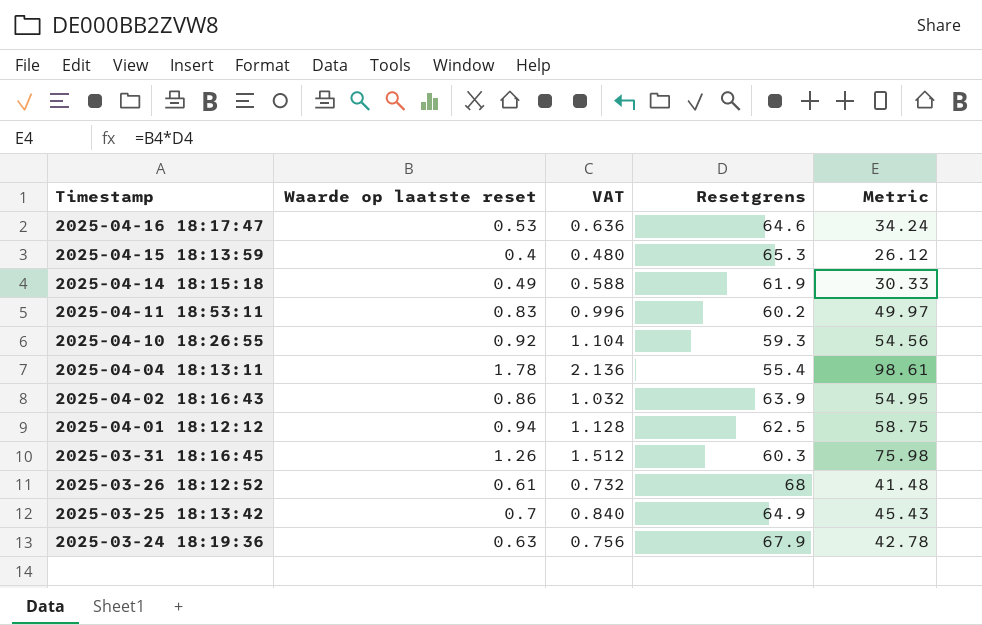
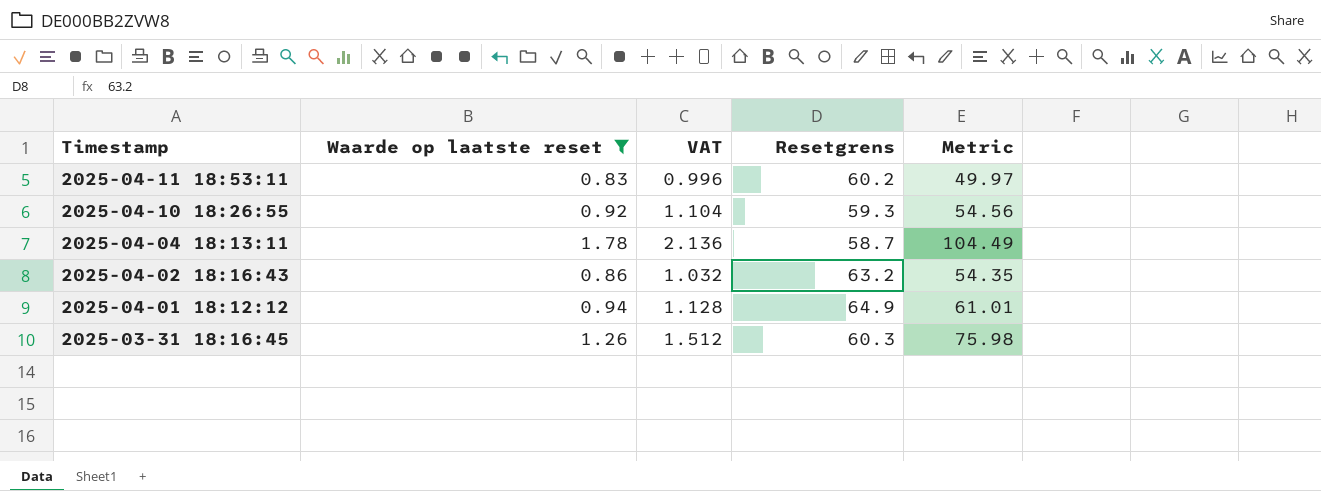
filter: none -> Waarde op laatste reset >= 0.83
2025-04-04 18:13:11 | Resetgrens: 55.4 -> 58.7
2025-04-04 18:13:11 | Metric: 98.61 -> 104.49
2025-04-02 18:16:43 | Resetgrens: 63.9 -> 63.2
2025-04-02 18:16:43 | Metric: 54.95 -> 54.35
2025-04-01 18:12:12 | Resetgrens: 62.5 -> 64.9
2025-04-01 18:12:12 | Metric: 58.75 -> 61.01

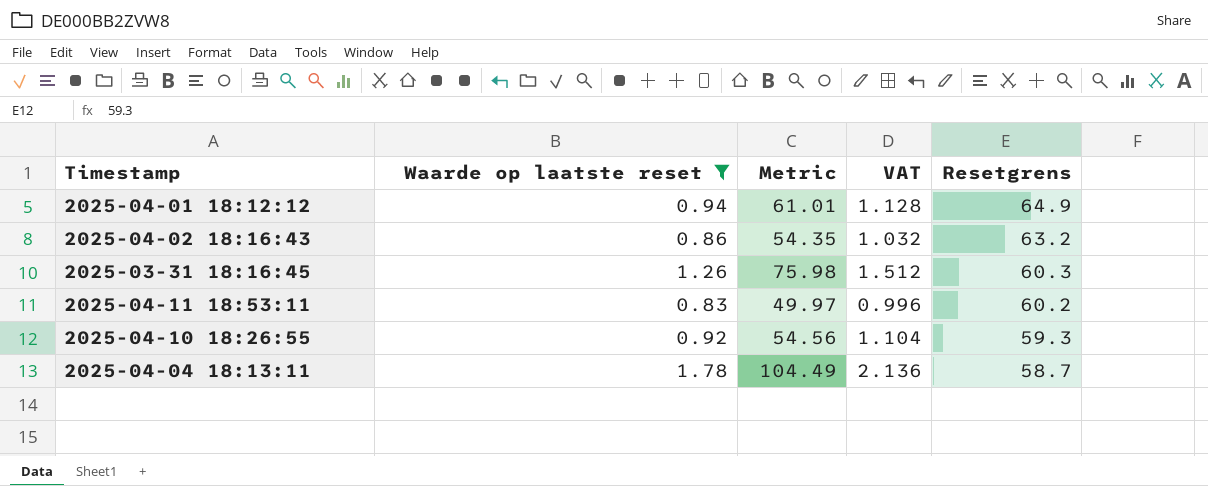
row order: Timestamp descending -> Resetgrens descending
column Metric | position: 5 -> 3

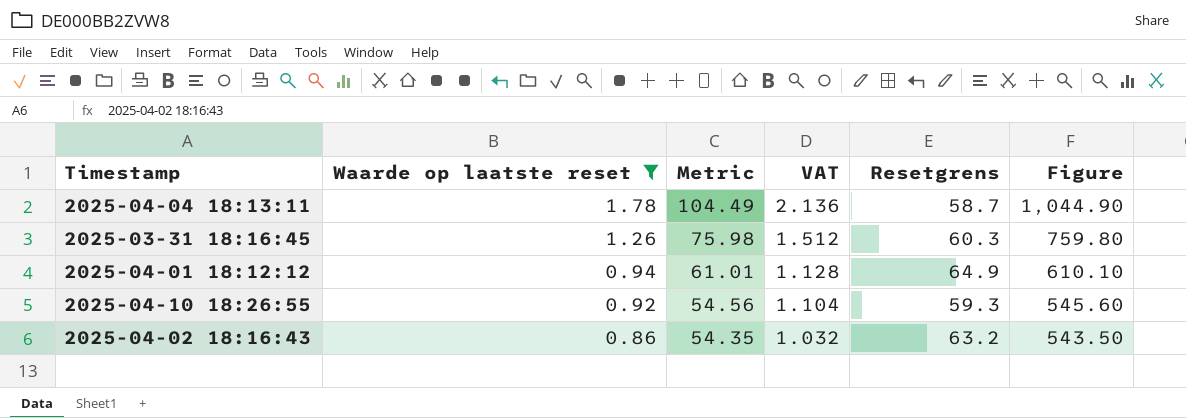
row order: Resetgrens descending -> Waarde op laatste reset descending
column Figure | formula: none -> [Metric] * 10
row 2025-04-11 18:53:11: 0.83 | 49.97 | 0.996 | 60.2 -> none

